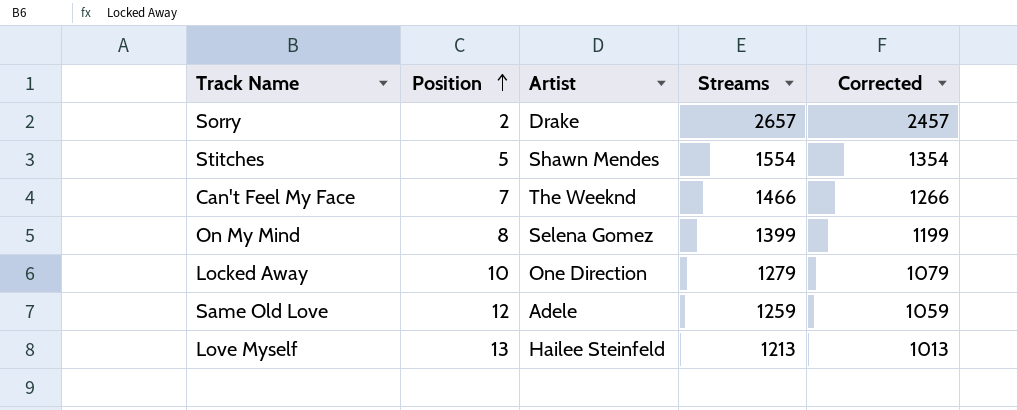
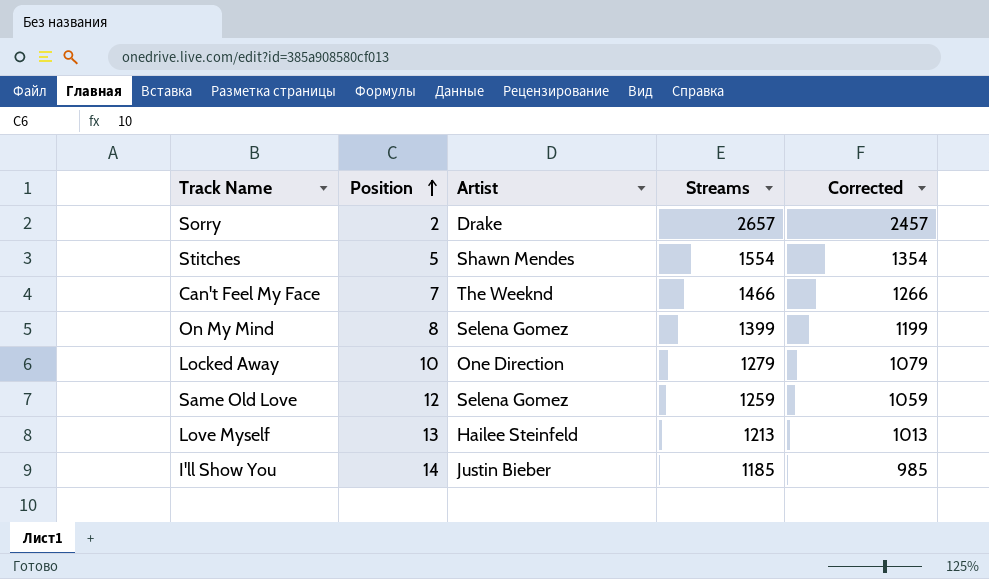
Same Old Love | Artist: Adele -> Selena Gomez
row I'll Show You: none -> 14 | Justin Bieber | 1185 | 985

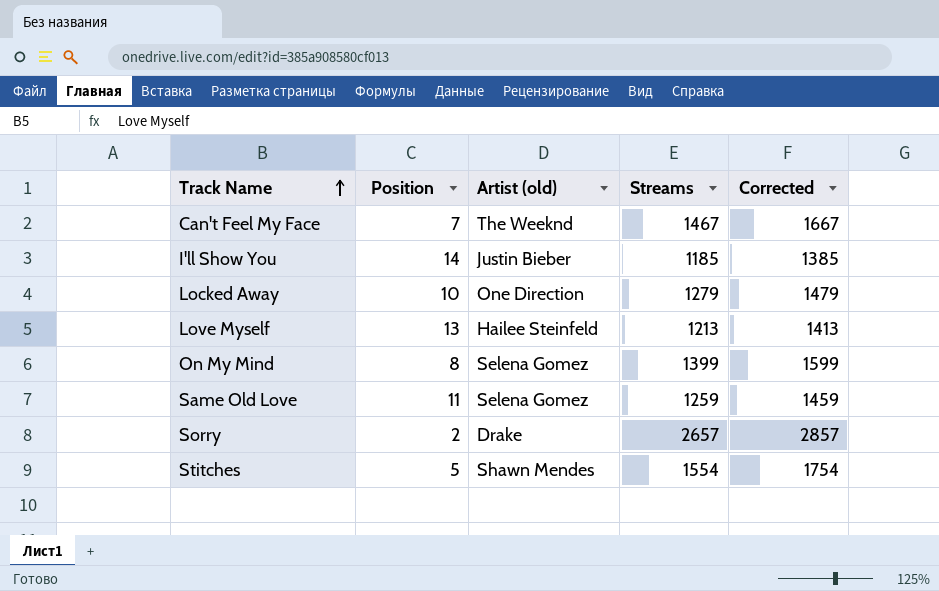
row order: Position ascending -> Track Name ascending
column name: Artist -> Artist (old)
column Corrected | formula: [Streams] - 200 -> [Streams] + 200
Can't Feel My Face | Streams: 1466 -> 1467
Same Old Love | Position: 12 -> 11

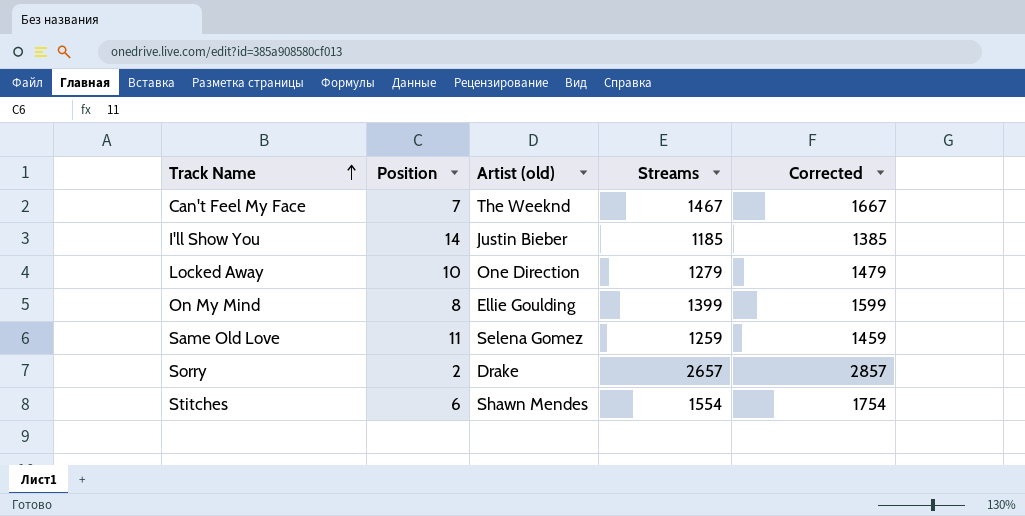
row Love Myself: 13 | Hailee Steinfeld | 1213 | 1413 -> none
On My Mind | Artist (old): Selena Gomez -> Ellie Goulding
Stitches | Position: 5 -> 6

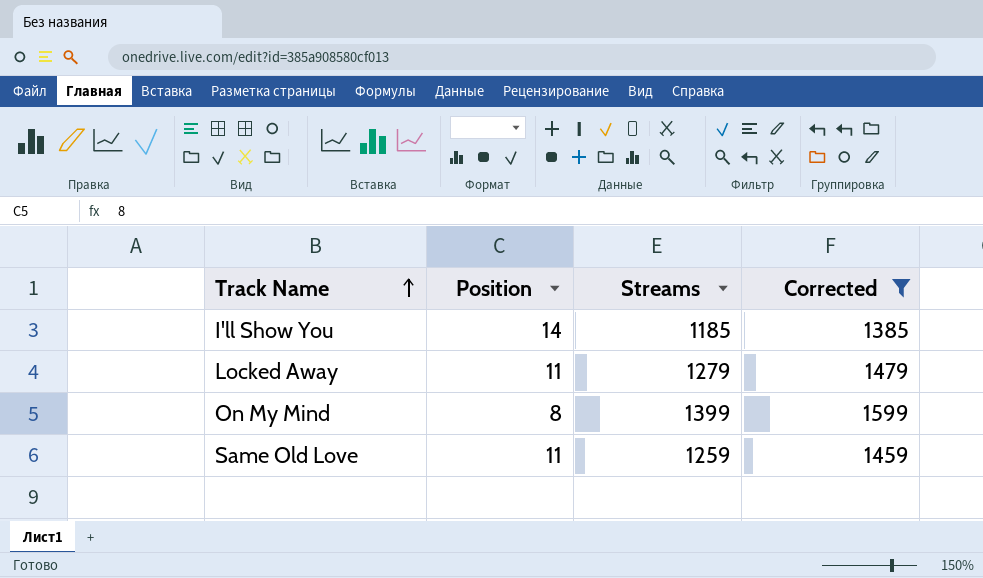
filter: none -> Corrected <= 1599
column Artist (old) | position: 3 -> none
Locked Away | Position: 10 -> 11

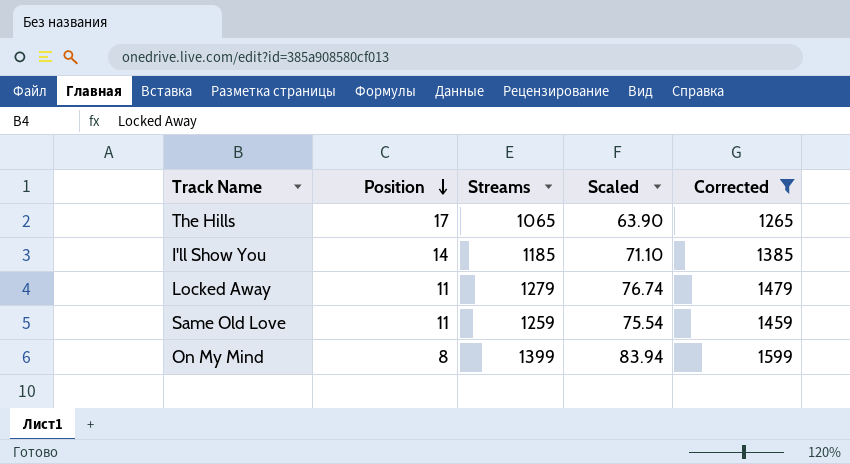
row order: Track Name ascending -> Position descending
column Scaled | formula: none -> [Streams] * 0.06
row The Hills: none -> 17 | 1065 | 63.90 | 1265

